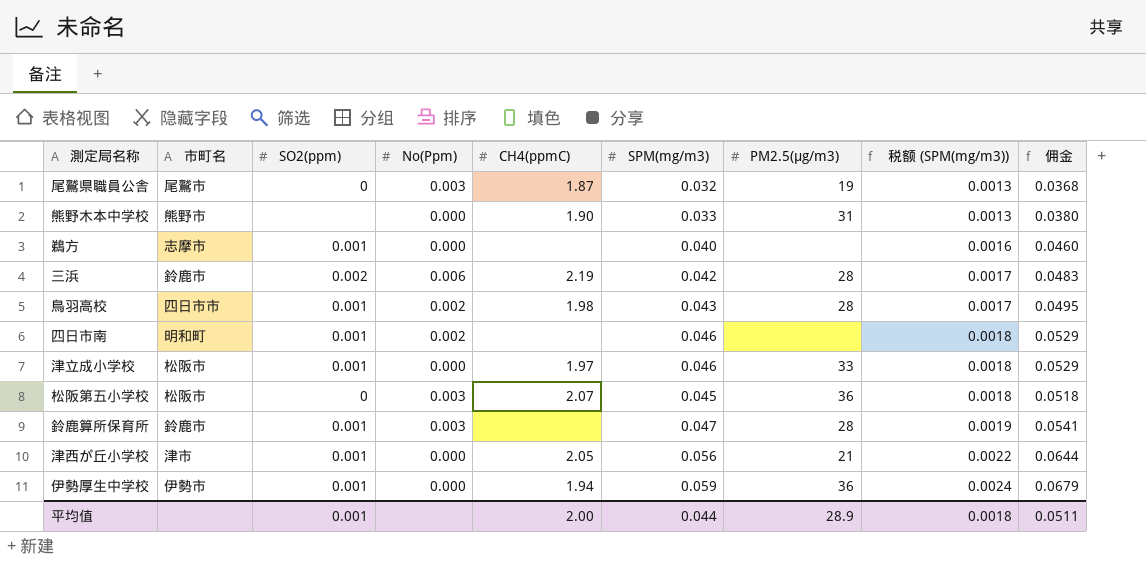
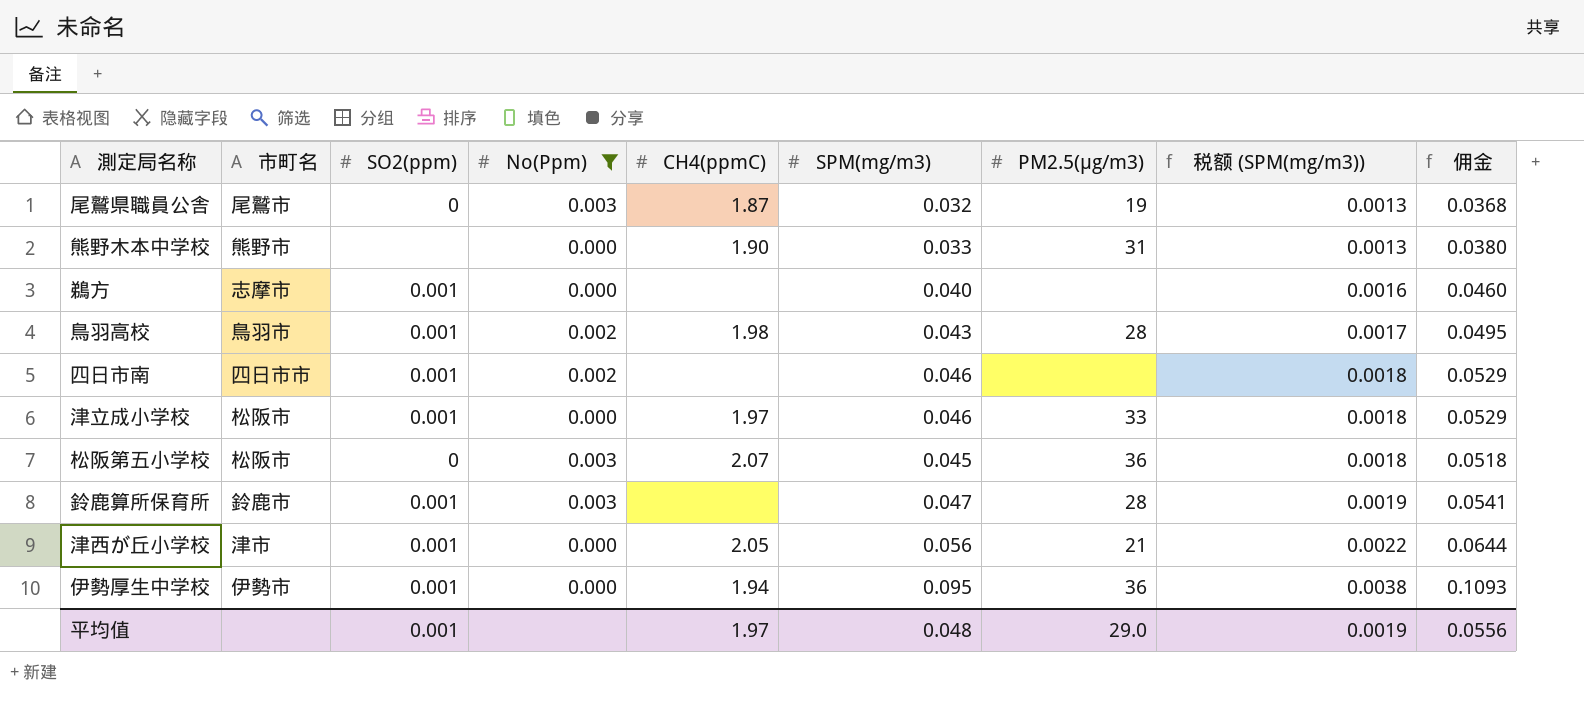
filter: none -> No(Ppm) != 0.006
鳥羽高校 | 市町名: 四日市市 -> 鳥羽市
四日市南 | 市町名: 明和町 -> 四日市市
伊勢厚生中学校 | SPM(mg/m3): 0.059 -> 0.095
伊勢厚生中学校 | 税额 (SPM(mg/m3)): 0.0024 -> 0.0038
伊勢厚生中学校 | 佣金: 0.0679 -> 0.1093
平均值 | CH4(ppmC): 2.00 -> 1.97
平均值 | SPM(mg/m3): 0.044 -> 0.048
平均值 | PM2.5(μg/m3): 28.9 -> 29.0
平均值 | 税额 (SPM(mg/m3)): 0.0018 -> 0.0019
平均值 | 佣金: 0.0511 -> 0.0556

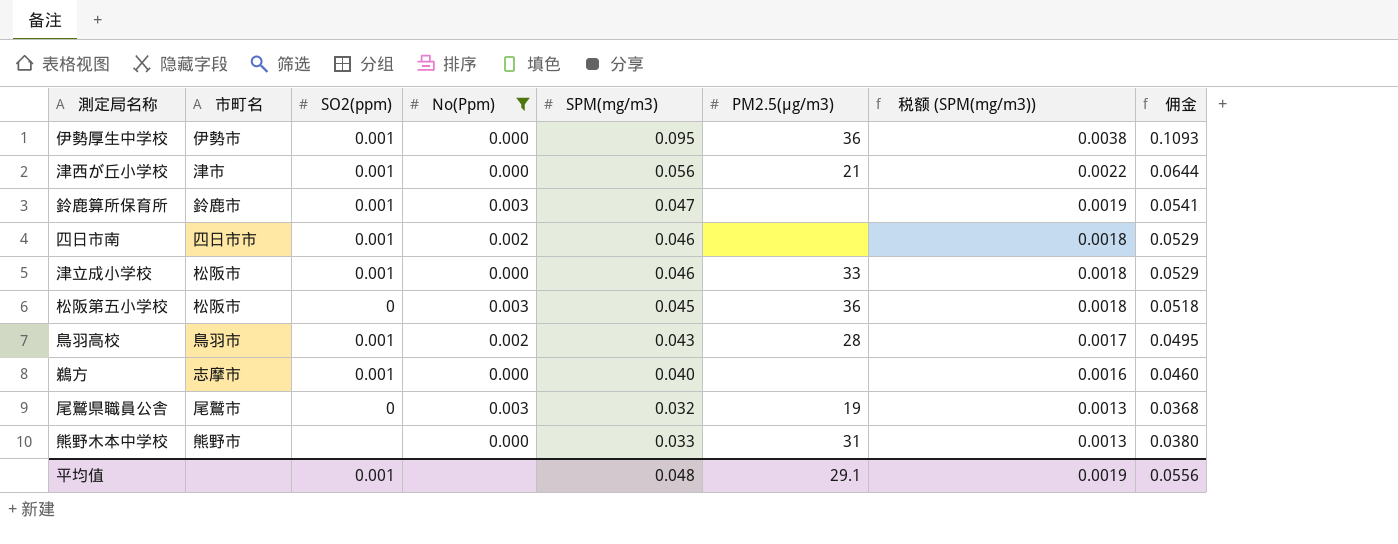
row order: 税额 (SPM(mg/m3)) ascending -> 税额 (SPM(mg/m3)) descending
column CH4(ppmC) | position: 5 -> none
鈴鹿算所保育所 | PM2.5(μg/m3): 28 -> none
平均值 | PM2.5(μg/m3): 29.0 -> 29.1

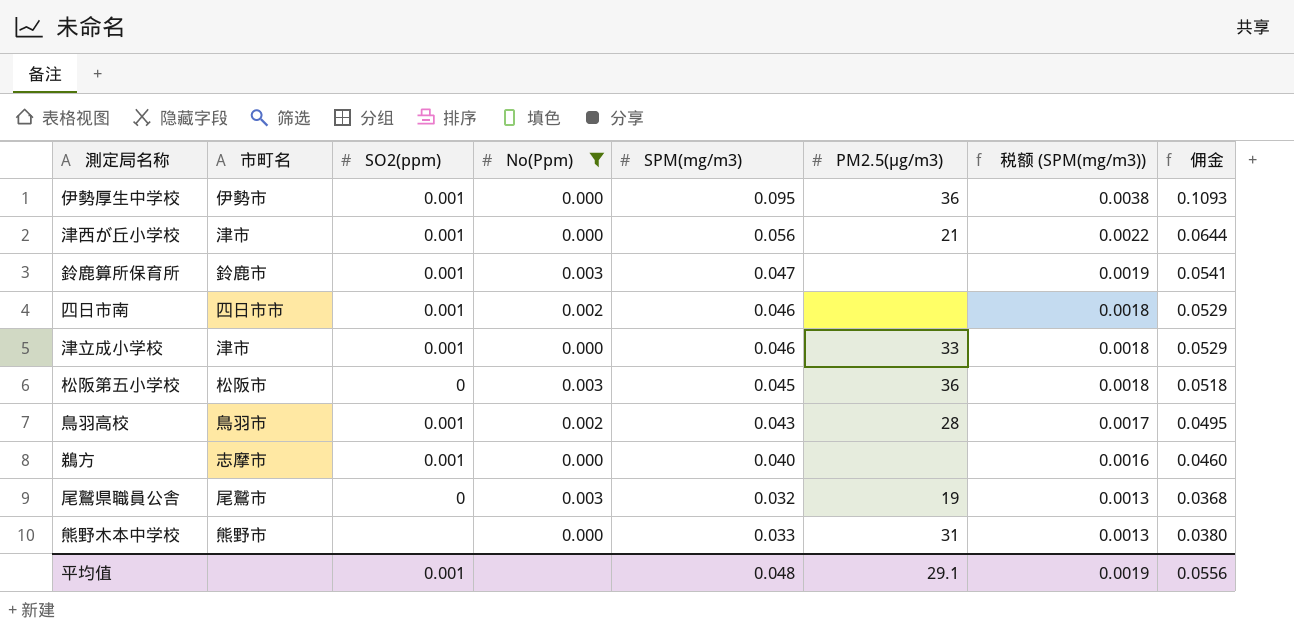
津立成小学校 | 市町名: 松阪市 -> 津市

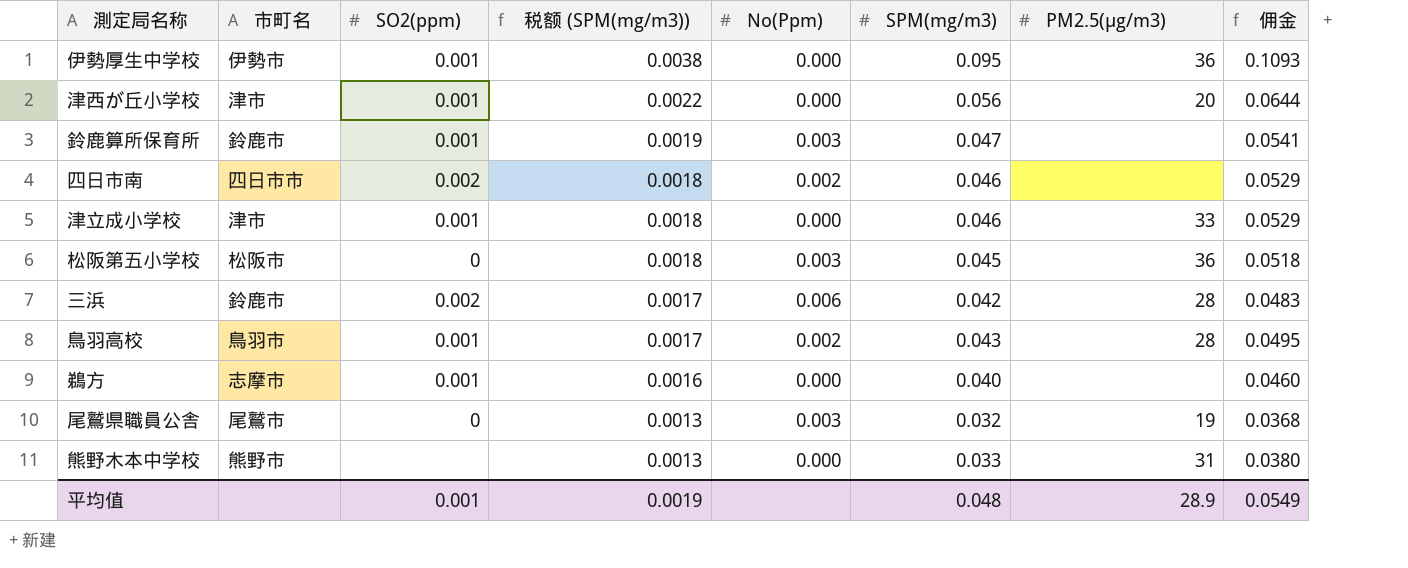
filter: No(Ppm) != 0.006 -> none
column 税额 (SPM(mg/m3)) | position: 7 -> 4
津西が丘小学校 | PM2.5(μg/m3): 21 -> 20
四日市南 | SO2(ppm): 0.001 -> 0.002
平均值 | PM2.5(μg/m3): 29.1 -> 28.9
平均值 | 佣金: 0.0556 -> 0.0549

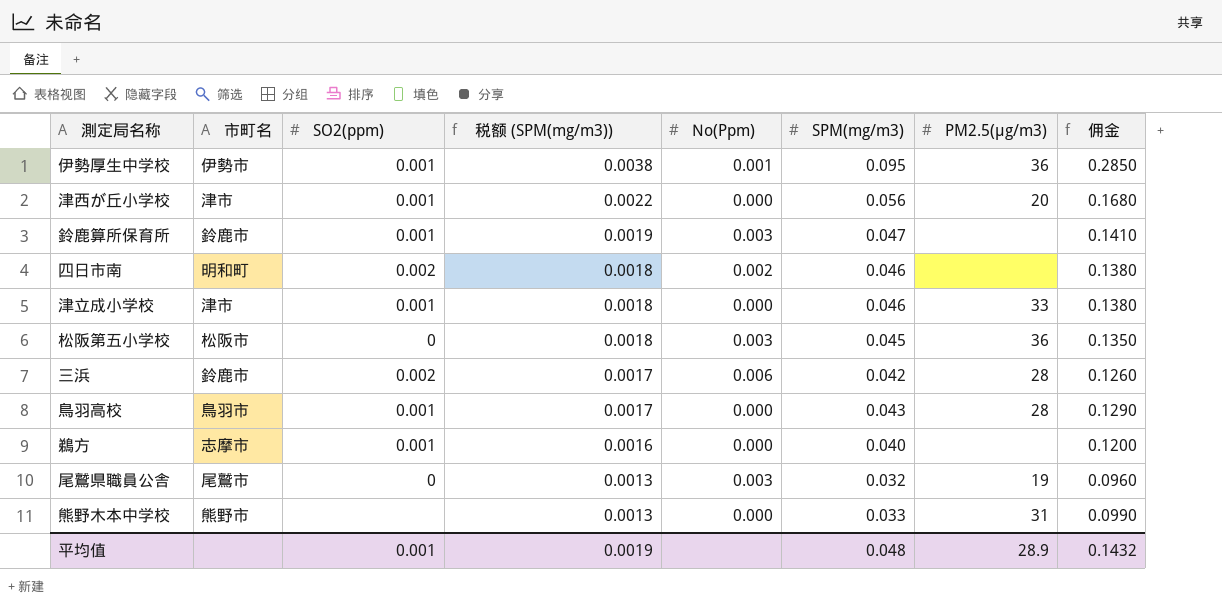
column 佣金 | formula: [SPM(mg/m3)] * 1.15 -> [SPM(mg/m3)] * 3
伊勢厚生中学校 | No(Ppm): 0.000 -> 0.001
四日市南 | 市町名: 四日市市 -> 明和町
鳥羽高校 | No(Ppm): 0.002 -> 0.000
平均值 | 佣金: 0.0549 -> 0.1432

